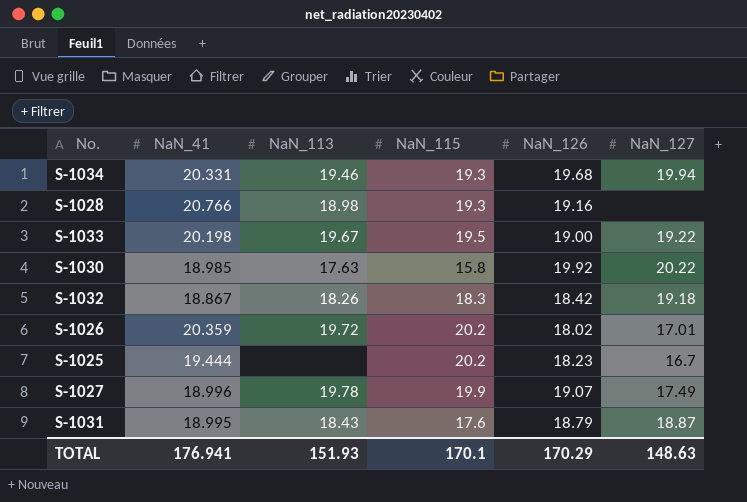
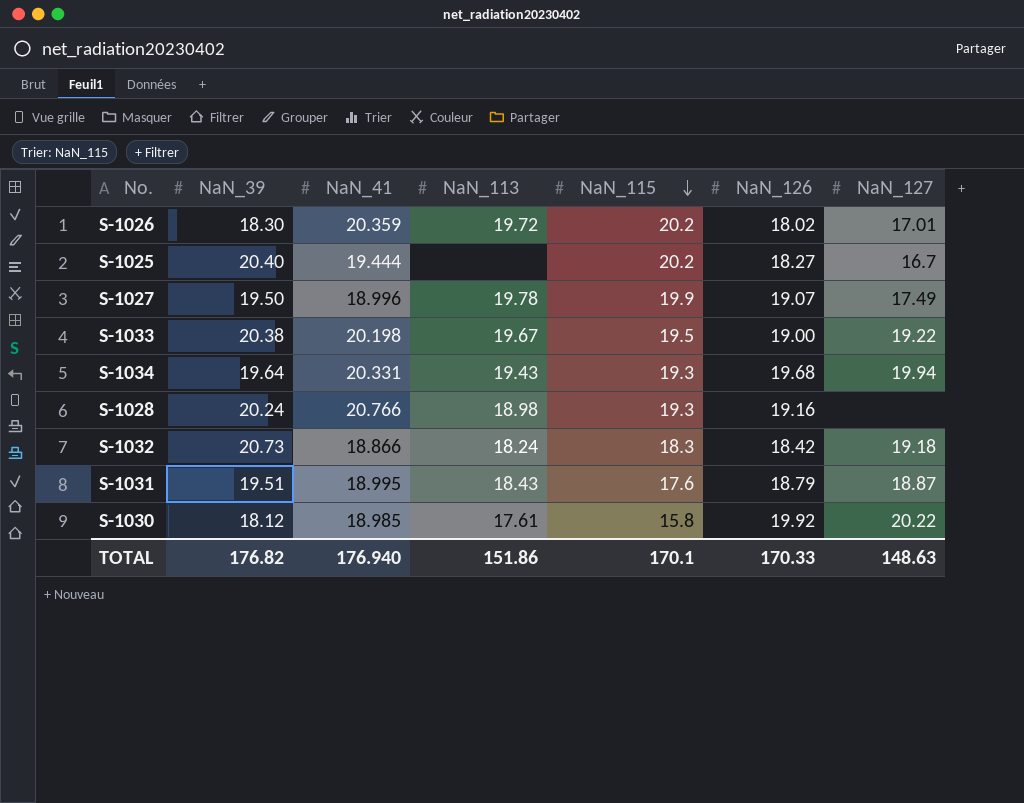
row order: none -> NaN_115 descending
column NaN_39 | position: none -> 2
S-1025 | NaN_126: 18.23 -> 18.27
S-1034 | NaN_113: 19.46 -> 19.43
S-1032 | NaN_41: 18.867 -> 18.866
S-1032 | NaN_113: 18.26 -> 18.24
S-1030 | NaN_113: 17.63 -> 17.61
TOTAL | NaN_41: 176.941 -> 176.940
TOTAL | NaN_113: 151.93 -> 151.86
TOTAL | NaN_126: 170.29 -> 170.33

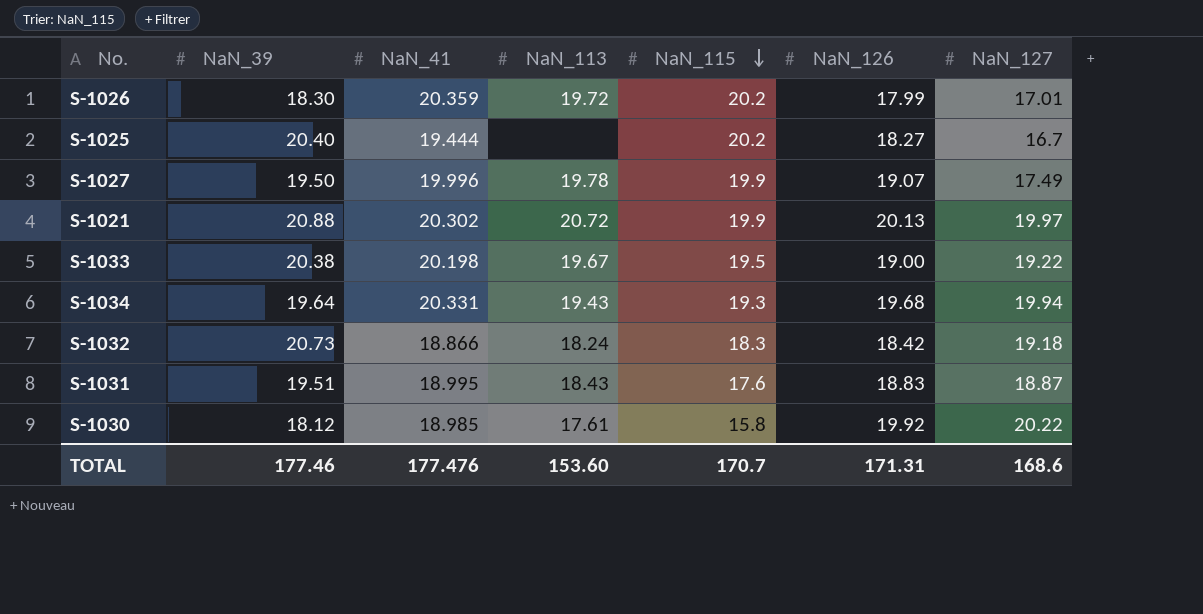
row S-1028: 20.24 | 20.766 | 18.98 | 19.3 | 19.16 | none -> none
S-1026 | NaN_126: 18.02 -> 17.99
S-1027 | NaN_41: 18.996 -> 19.996
row S-1021: none -> 20.88 | 20.302 | 20.72 | 19.9 | 20.13 | 19.97
S-1031 | NaN_126: 18.79 -> 18.83
TOTAL | NaN_39: 176.82 -> 177.46
TOTAL | NaN_41: 176.940 -> 177.476
TOTAL | NaN_113: 151.86 -> 153.60
TOTAL | NaN_115: 170.1 -> 170.7
TOTAL | NaN_126: 170.33 -> 171.31
TOTAL | NaN_127: 148.63 -> 168.6

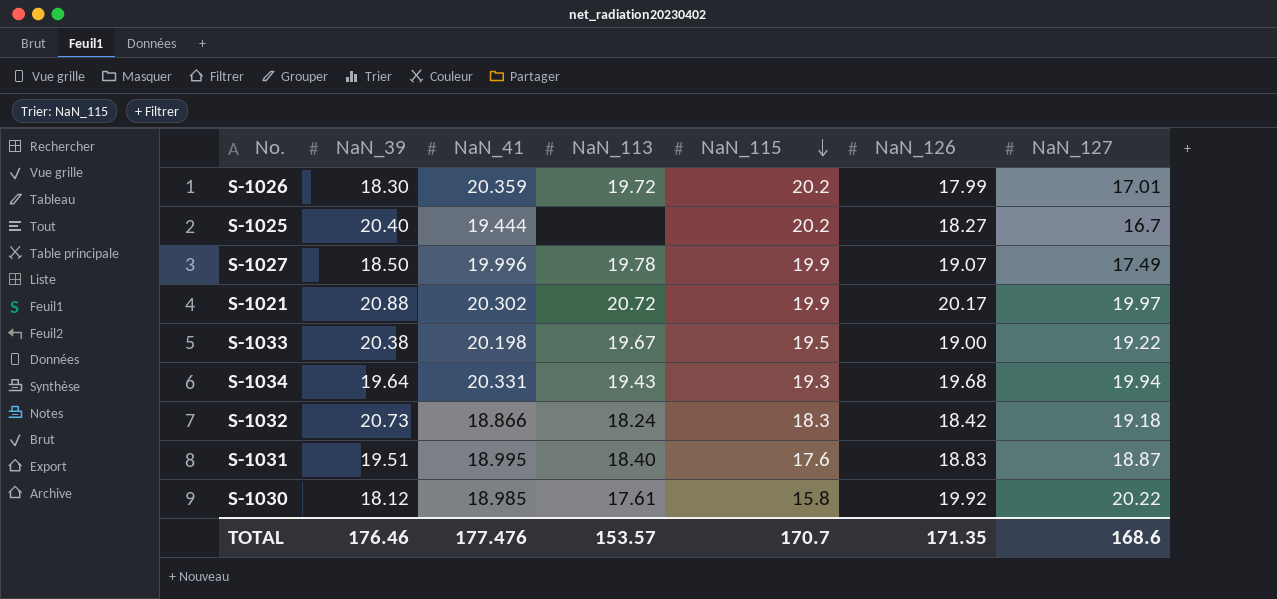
S-1027 | NaN_39: 19.50 -> 18.50
S-1021 | NaN_126: 20.13 -> 20.17
S-1031 | NaN_113: 18.43 -> 18.40
TOTAL | NaN_39: 177.46 -> 176.46
TOTAL | NaN_113: 153.60 -> 153.57
TOTAL | NaN_126: 171.31 -> 171.35

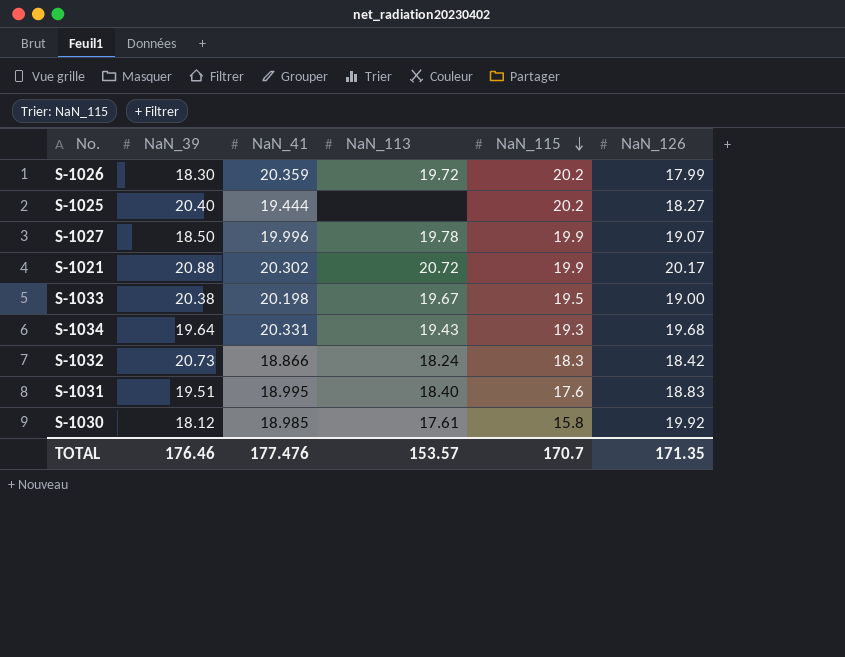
column NaN_127 | position: 7 -> none

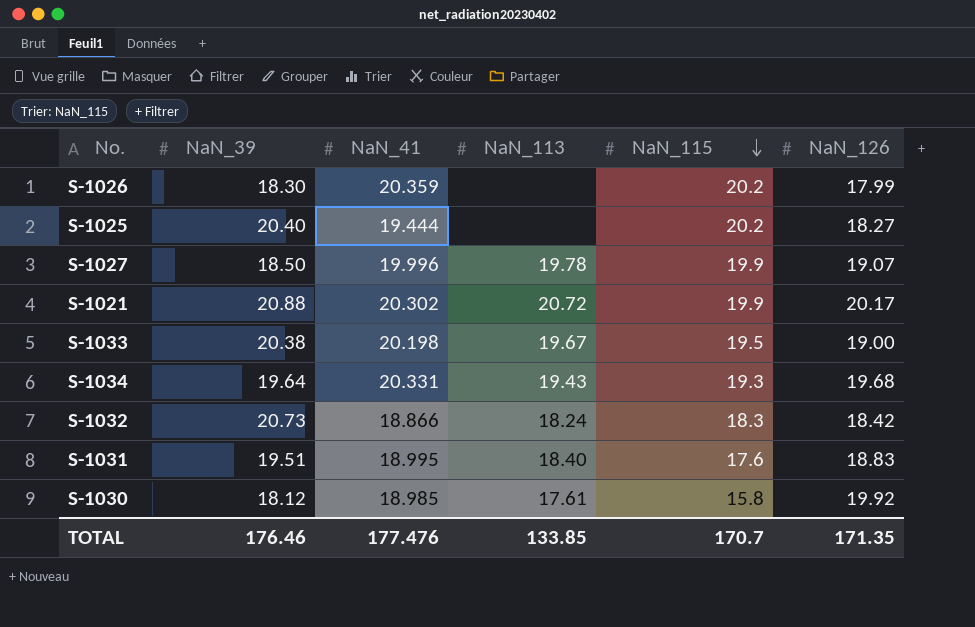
S-1026 | NaN_113: 19.72 -> none
TOTAL | NaN_113: 153.57 -> 133.85

